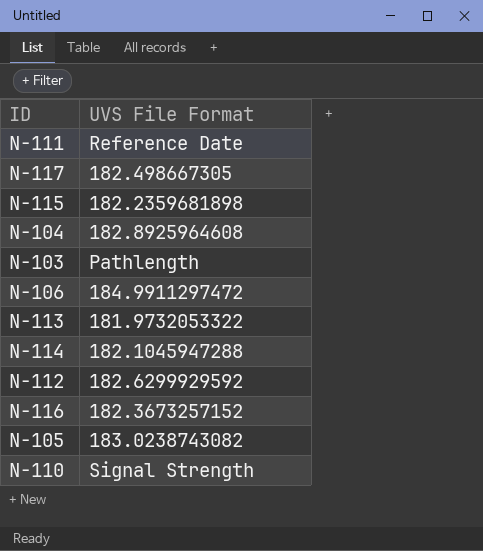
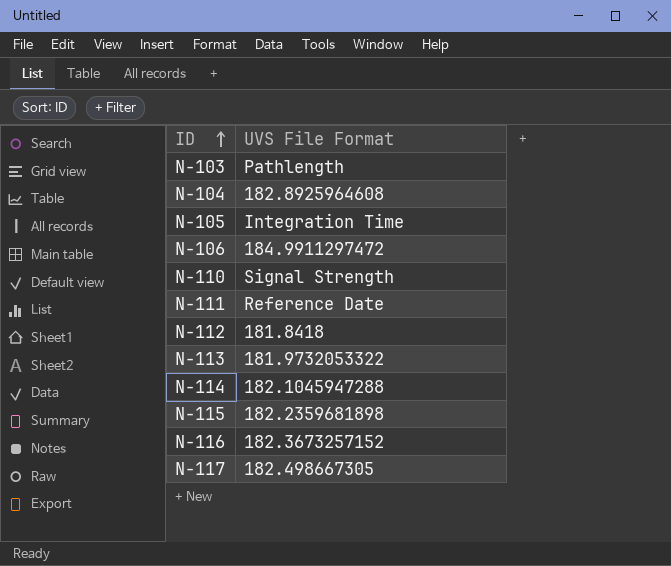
row order: none -> ID ascending
N-105 | UVS File Format: 183.0238743082 -> Integration Time
N-112 | UVS File Format: 182.6299929592 -> 181.8418

